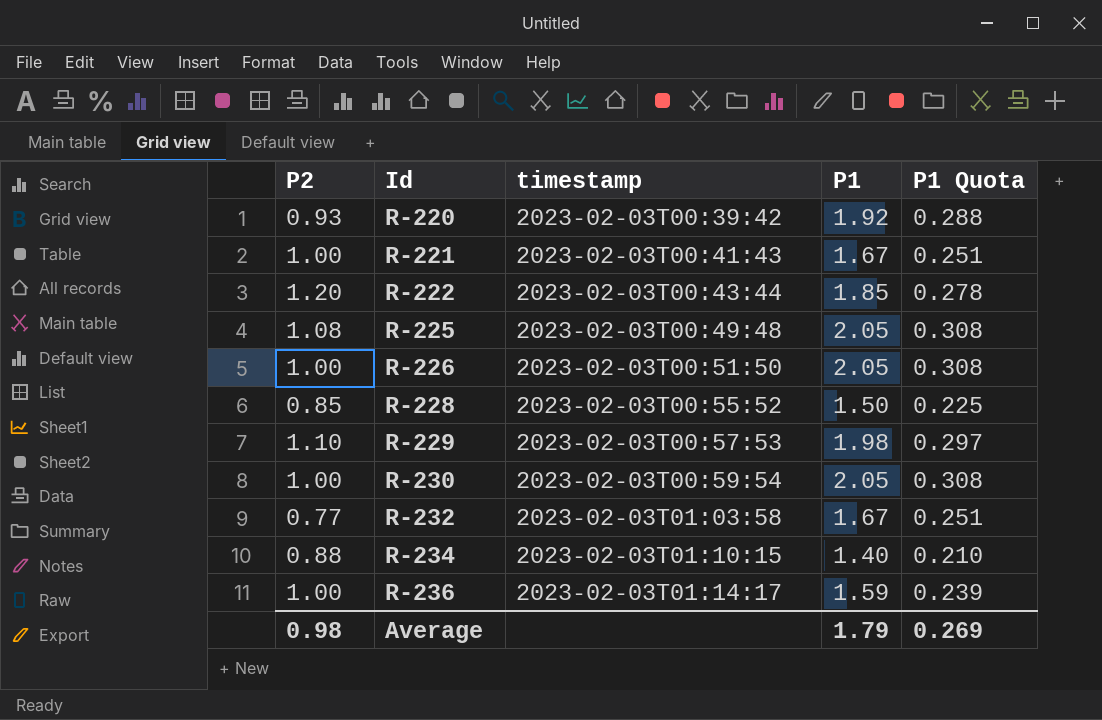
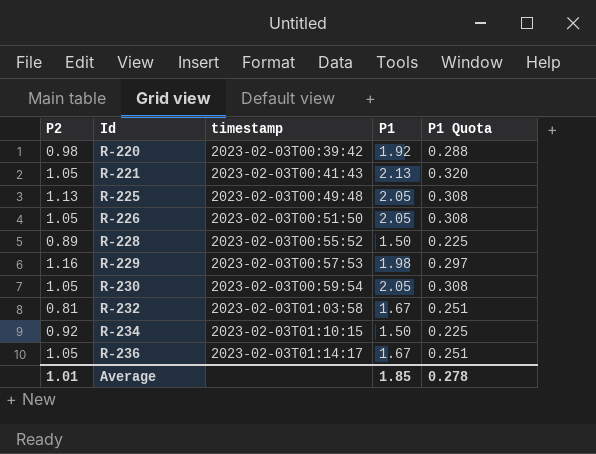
row R-222: 1.20 | 2023-02-03T00:43:44 | 1.85 | 0.278 -> none
R-220 | P2: 0.93 -> 0.98
R-221 | P2: 1.00 -> 1.05
R-221 | P1: 1.67 -> 2.13
R-221 | P1 Quota: 0.251 -> 0.320
R-225 | P2: 1.08 -> 1.13
R-226 | P2: 1.00 -> 1.05
R-228 | P2: 0.85 -> 0.89
R-229 | P2: 1.10 -> 1.16
R-230 | P2: 1.00 -> 1.05
R-232 | P2: 0.77 -> 0.81
R-234 | P2: 0.88 -> 0.92
R-234 | P1: 1.40 -> 1.50
R-234 | P1 Quota: 0.210 -> 0.225
R-236 | P2: 1.00 -> 1.05
R-236 | P1: 1.59 -> 1.67
R-236 | P1 Quota: 0.239 -> 0.251
Average | P2: 0.98 -> 1.01
Average | P1: 1.79 -> 1.85
Average | P1 Quota: 0.269 -> 0.278

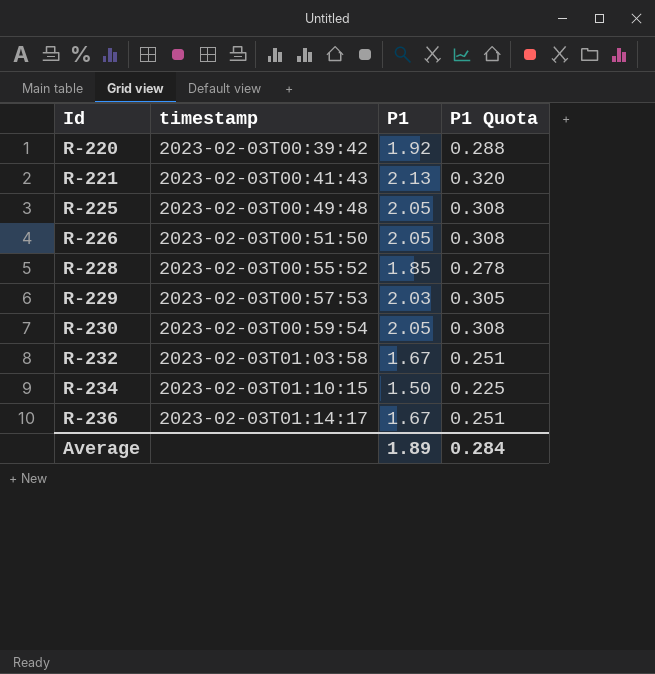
column P2 | position: 1 -> none
R-228 | P1: 1.50 -> 1.85
R-228 | P1 Quota: 0.225 -> 0.278
R-229 | P1: 1.98 -> 2.03
R-229 | P1 Quota: 0.297 -> 0.305
Average | P1: 1.85 -> 1.89
Average | P1 Quota: 0.278 -> 0.284

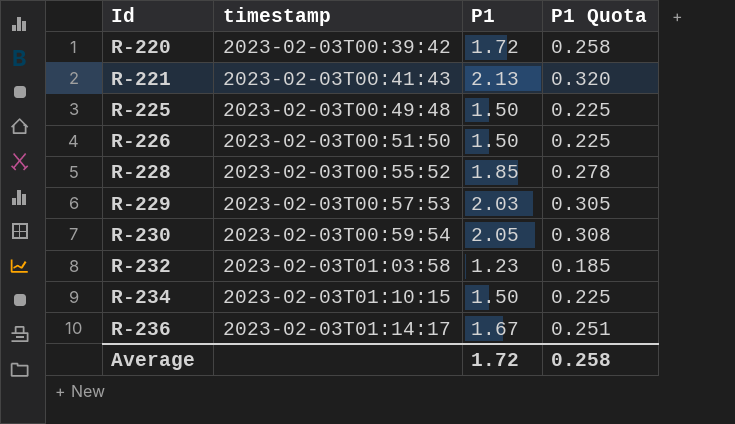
R-220 | P1: 1.92 -> 1.72
R-220 | P1 Quota: 0.288 -> 0.258
R-225 | P1: 2.05 -> 1.50
R-225 | P1 Quota: 0.308 -> 0.225
R-226 | P1: 2.05 -> 1.50
R-226 | P1 Quota: 0.308 -> 0.225
R-232 | P1: 1.67 -> 1.23
R-232 | P1 Quota: 0.251 -> 0.185
Average | P1: 1.89 -> 1.72
Average | P1 Quota: 0.284 -> 0.258

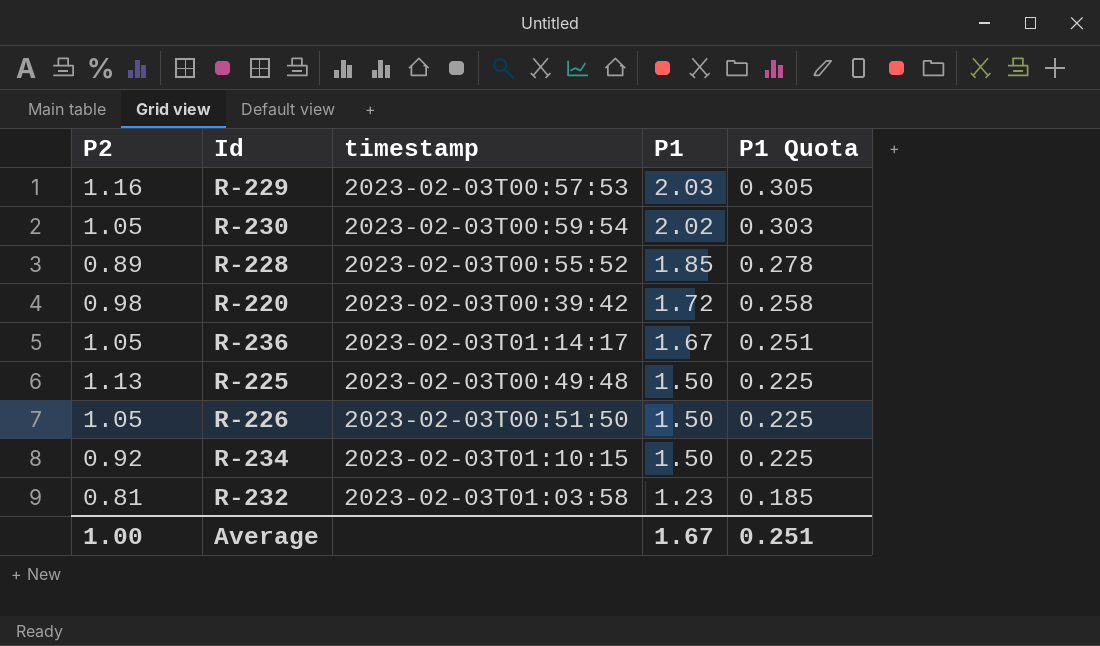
row order: Id ascending -> P1 descending
column P2 | position: none -> 1
row R-221: 2023-02-03T00:41:43 | 2.13 | 0.320 -> none
R-230 | P1: 2.05 -> 2.02
R-230 | P1 Quota: 0.308 -> 0.303
Average | P1: 1.72 -> 1.67
Average | P1 Quota: 0.258 -> 0.251

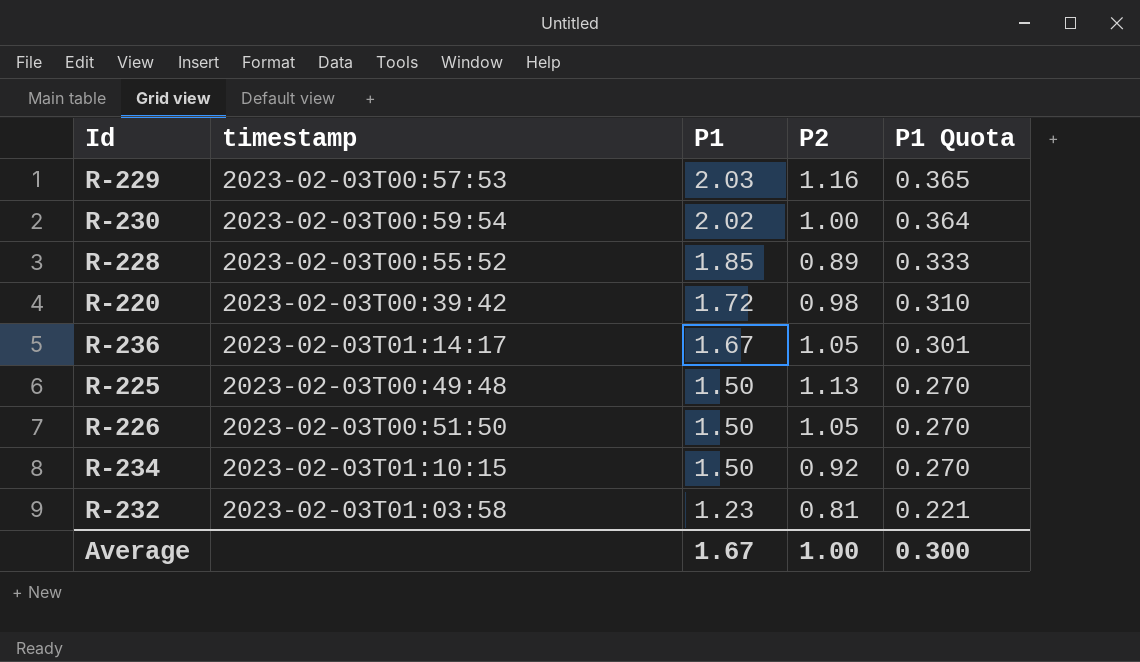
column P2 | position: 1 -> 4
column P1 Quota | formula: [P1] * 0.15 -> [P1] * 0.18
R-230 | P2: 1.05 -> 1.00
Average | P1 Quota: 0.251 -> 0.300

